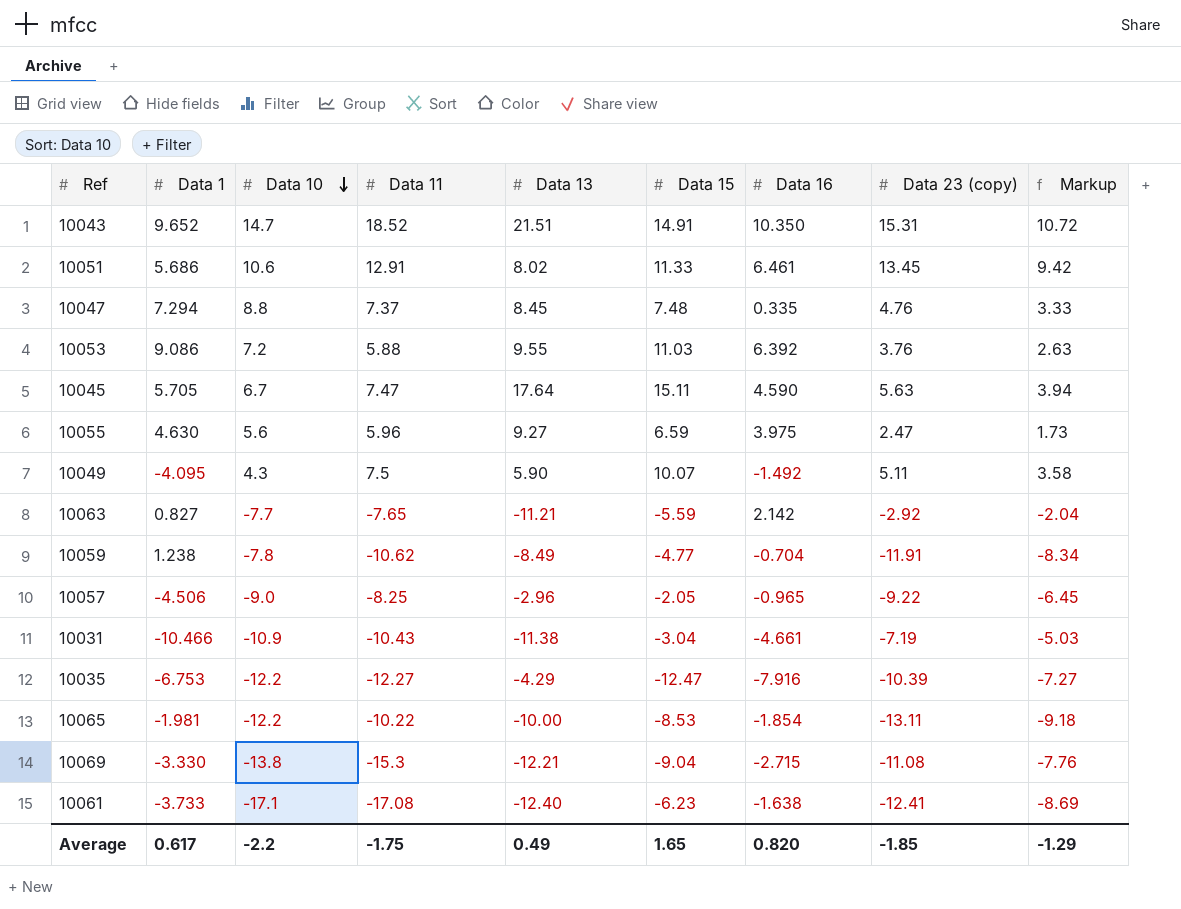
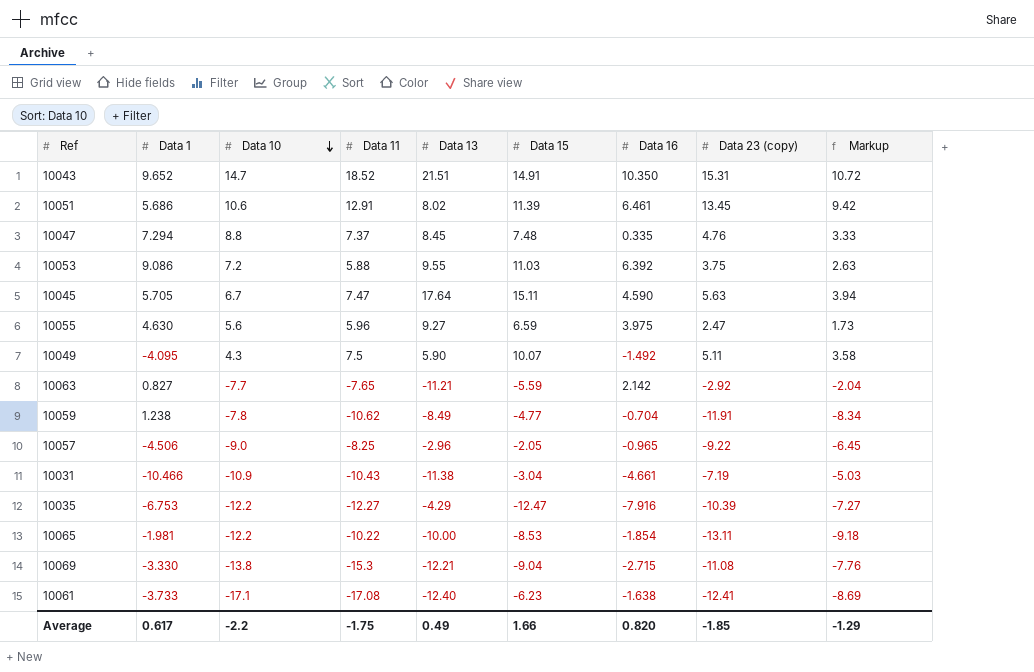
10051 | Data 15: 11.33 -> 11.39
10053 | Data 23 (copy): 3.76 -> 3.75
Average | Data 15: 1.65 -> 1.66

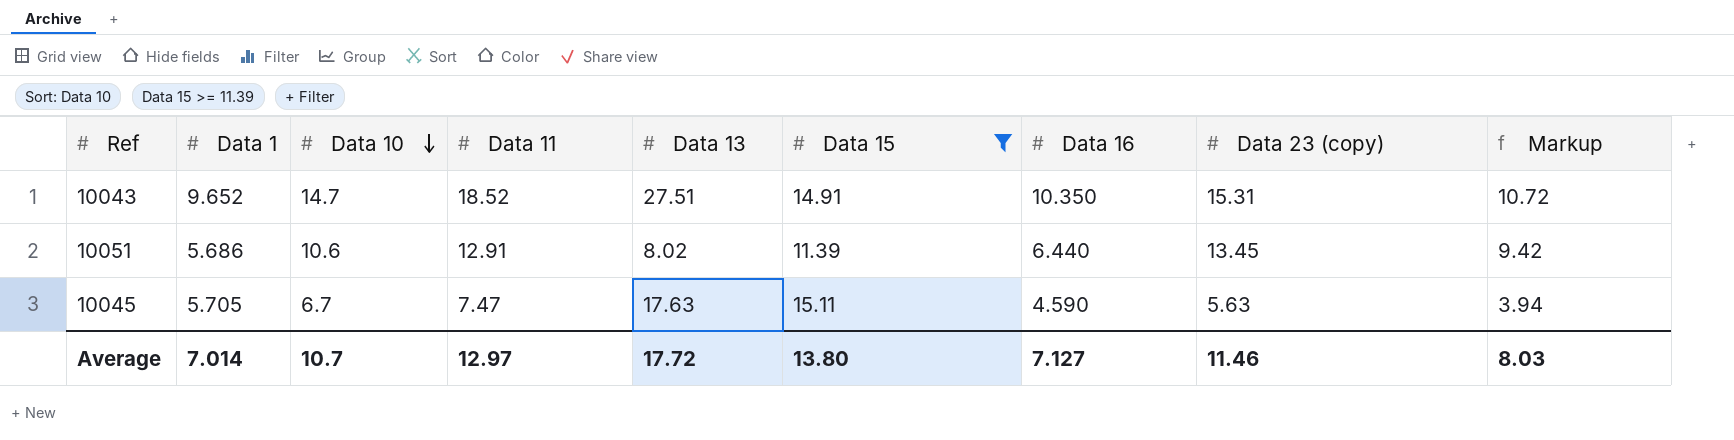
filter: none -> Data 15 >= 11.39
10043 | Data 13: 21.51 -> 27.51
10051 | Data 16: 6.461 -> 6.440
10045 | Data 13: 17.64 -> 17.63
Average | Data 1: 0.617 -> 7.014
Average | Data 10: -2.2 -> 10.7
Average | Data 11: -1.75 -> 12.97
Average | Data 13: 0.49 -> 17.72
Average | Data 15: 1.66 -> 13.80
Average | Data 16: 0.820 -> 7.127
Average | Data 23 (copy): -1.85 -> 11.46
Average | Markup: -1.29 -> 8.03

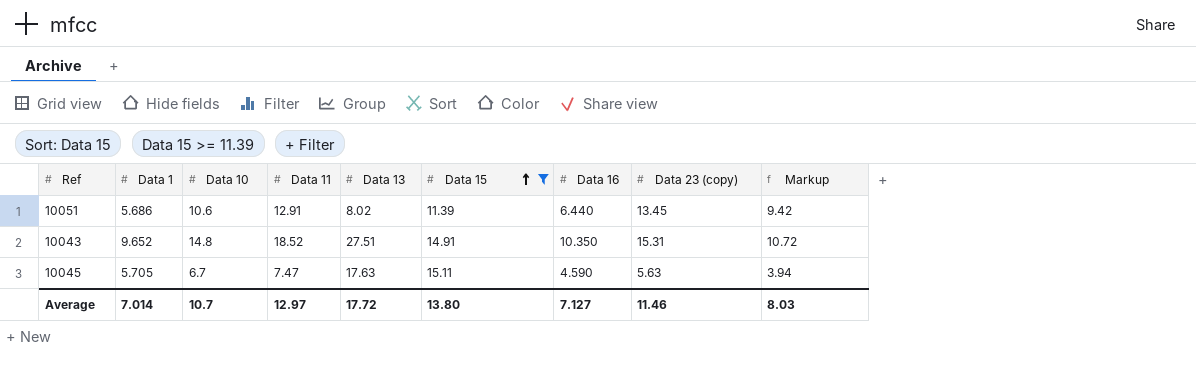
row order: Data 10 descending -> Data 15 ascending
10043 | Data 10: 14.7 -> 14.8

